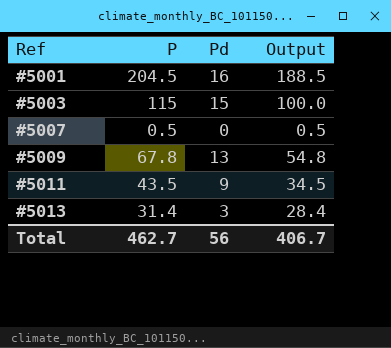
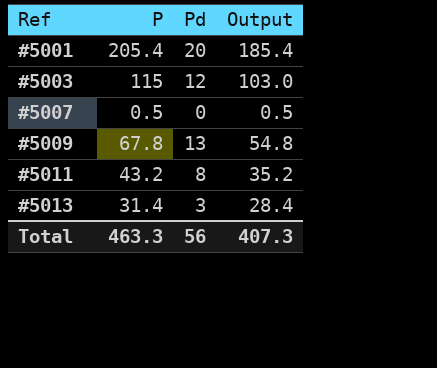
#5001 | P: 204.5 -> 205.4
#5001 | Pd: 16 -> 20
#5001 | Output: 188.5 -> 185.4
#5003 | Pd: 15 -> 12
#5003 | Output: 100.0 -> 103.0
#5011 | P: 43.5 -> 43.2
#5011 | Pd: 9 -> 8
#5011 | Output: 34.5 -> 35.2
Total | P: 462.7 -> 463.3
Total | Output: 406.7 -> 407.3

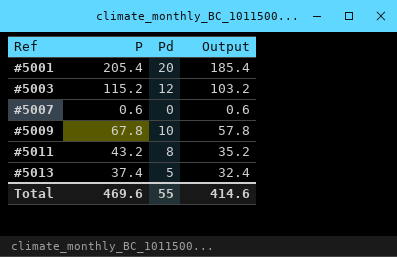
#5003 | P: 115 -> 115.2
#5003 | Output: 103.0 -> 103.2
#5007 | P: 0.5 -> 0.6
#5007 | Output: 0.5 -> 0.6
#5009 | Pd: 13 -> 10
#5009 | Output: 54.8 -> 57.8
#5013 | P: 31.4 -> 37.4
#5013 | Pd: 3 -> 5
#5013 | Output: 28.4 -> 32.4
Total | P: 463.3 -> 469.6
Total | Pd: 56 -> 55
Total | Output: 407.3 -> 414.6

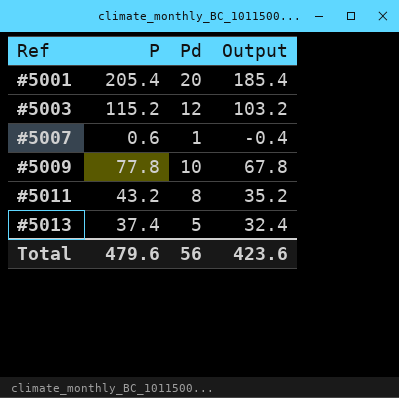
#5007 | Pd: 0 -> 1
#5007 | Output: 0.6 -> -0.4
#5009 | P: 67.8 -> 77.8
#5009 | Output: 57.8 -> 67.8
Total | P: 469.6 -> 479.6
Total | Pd: 55 -> 56
Total | Output: 414.6 -> 423.6

